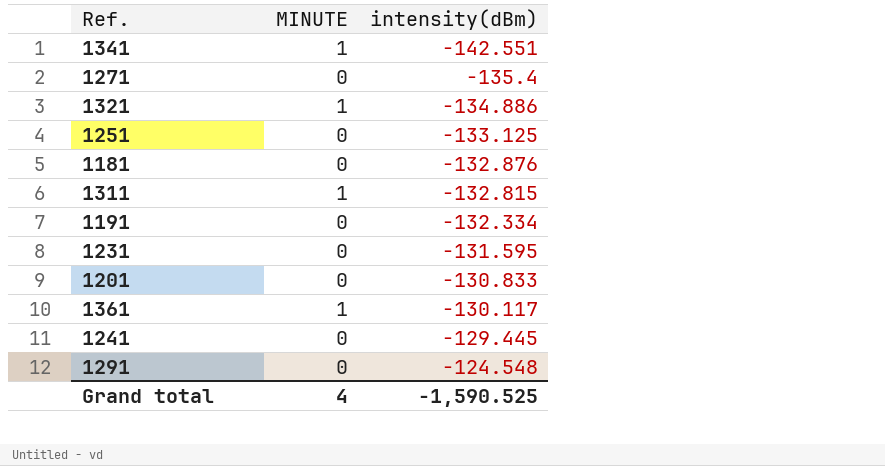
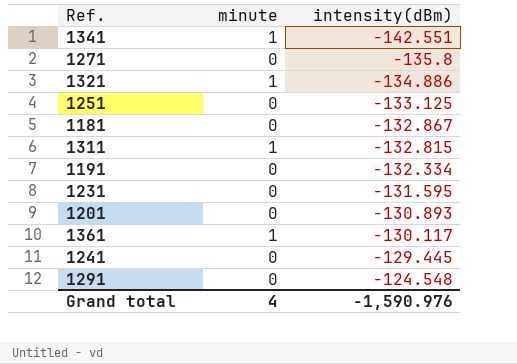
column name: MINUTE -> minute
1271 | intensity(dBm): -135.4 -> -135.8
1181 | intensity(dBm): -132.876 -> -132.867
1201 | intensity(dBm): -130.833 -> -130.893
Grand total | intensity(dBm): -1,590.525 -> -1,590.976

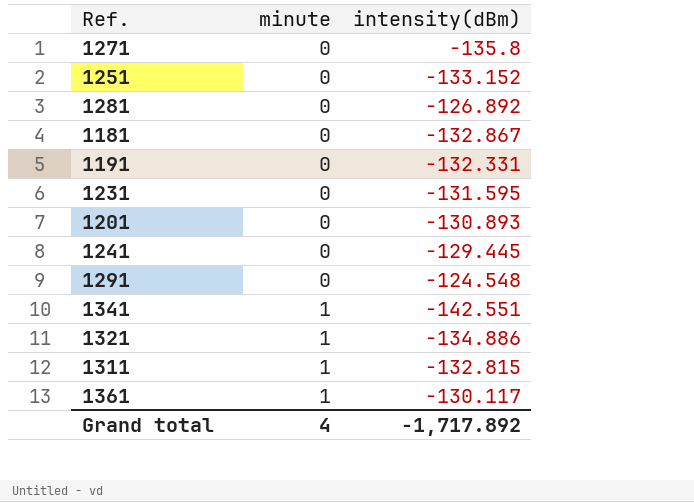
row order: intensity(dBm) ascending -> minute ascending
1251 | intensity(dBm): -133.125 -> -133.152
row 1281: none -> 0 | -126.892
1191 | intensity(dBm): -132.334 -> -132.331
Grand total | intensity(dBm): -1,590.976 -> -1,717.892

